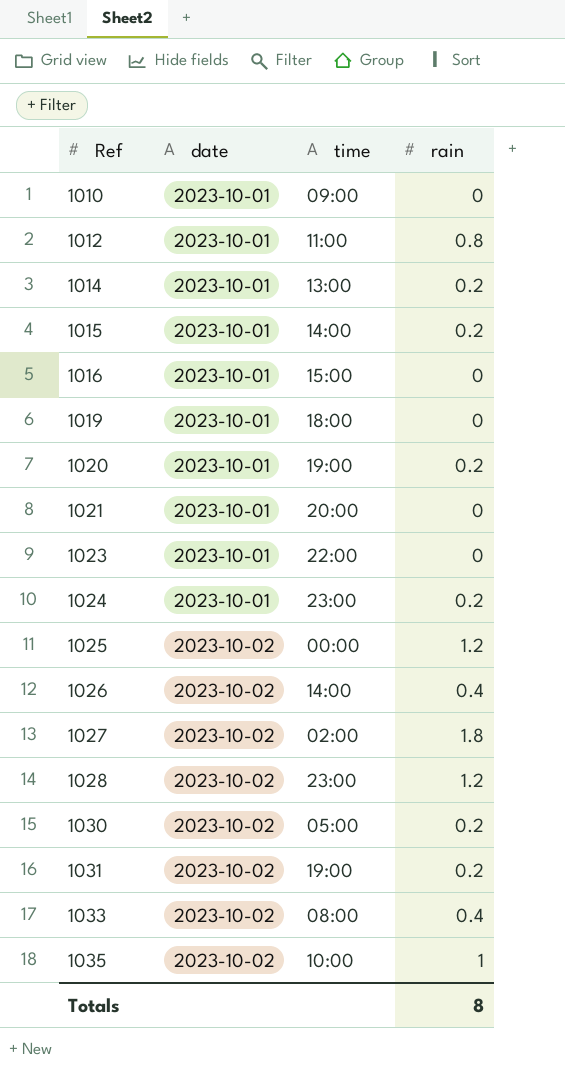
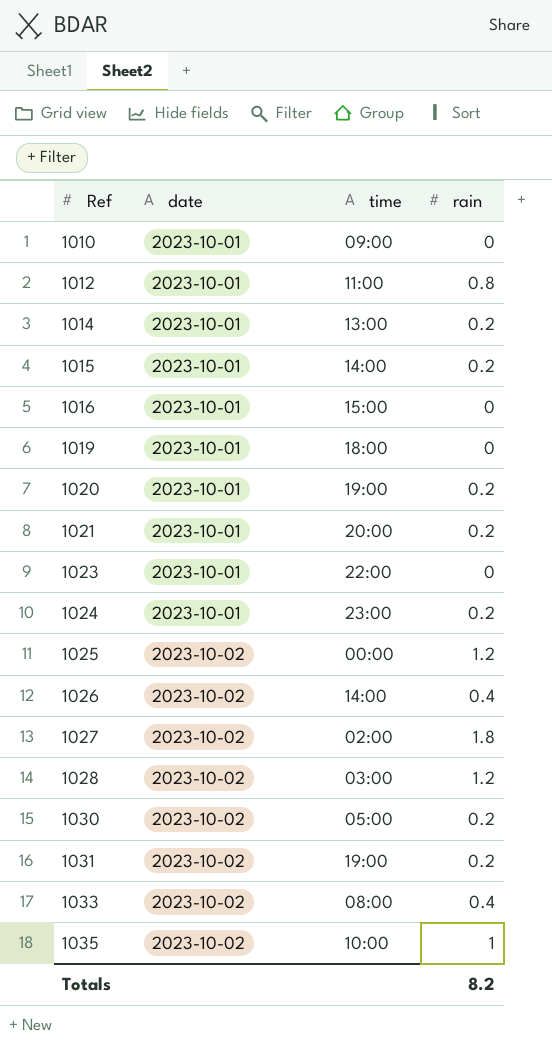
1021 | rain: 0 -> 0.2
1028 | time: 23:00 -> 03:00
Totals | rain: 8 -> 8.2

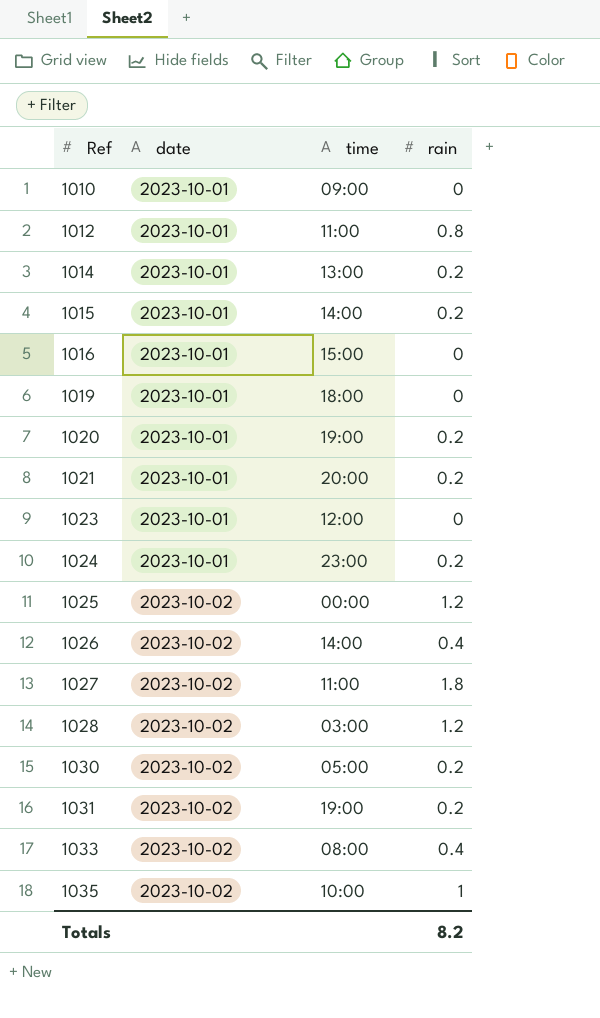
1023 | time: 22:00 -> 12:00
1027 | time: 02:00 -> 11:00

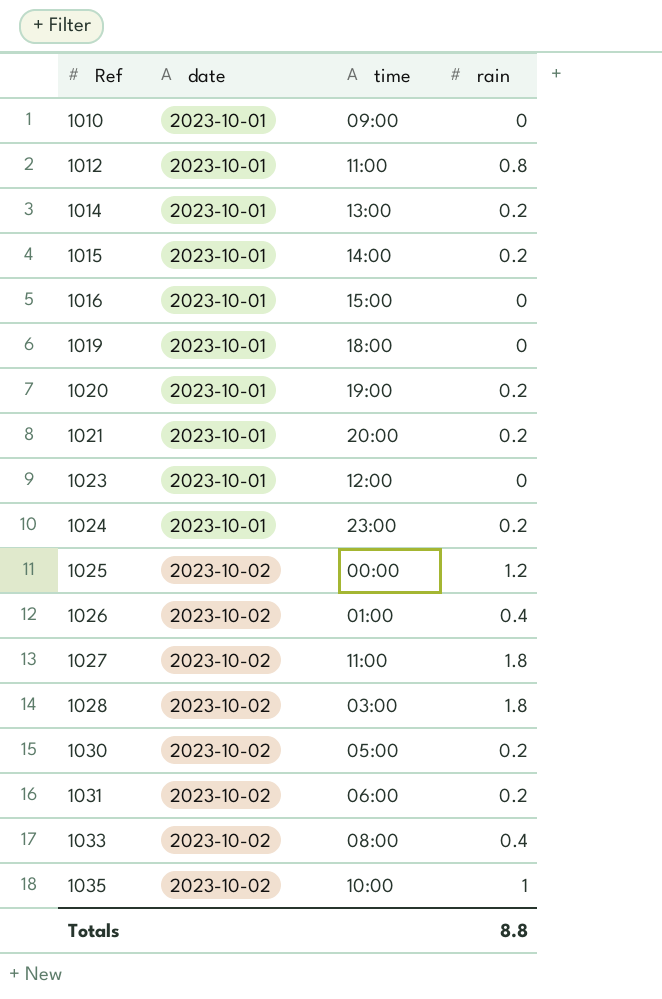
1026 | time: 14:00 -> 01:00
1028 | rain: 1.2 -> 1.8
1031 | time: 19:00 -> 06:00
Totals | rain: 8.2 -> 8.8

